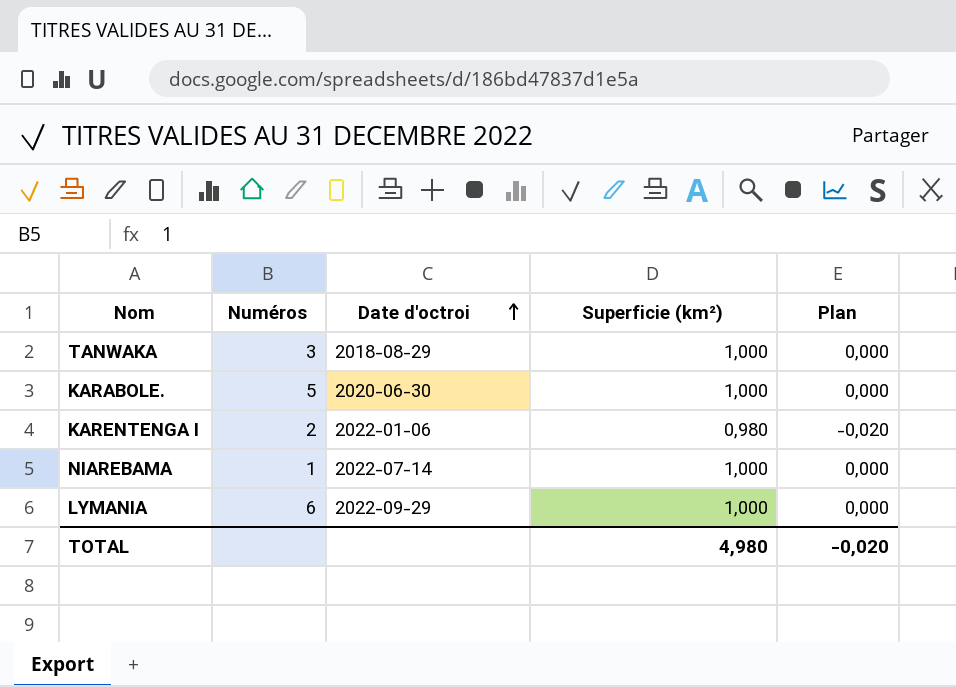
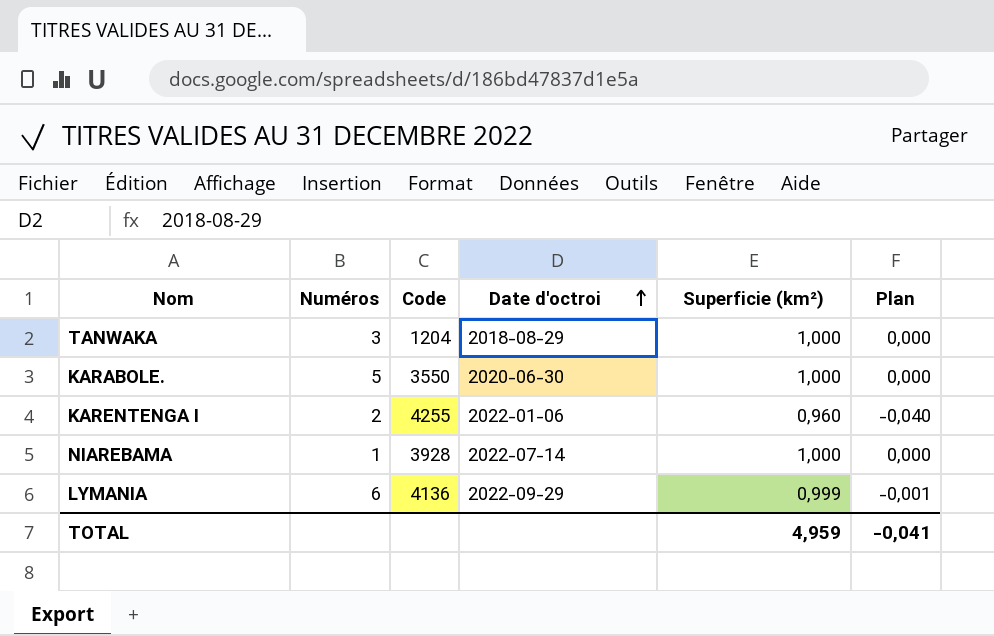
column Code | position: none -> 3
KARENTENGA I | Superficie (km²): 0,980 -> 0,960
KARENTENGA I | Plan: -0,020 -> -0,040
LYMANIA | Superficie (km²): 1,000 -> 0,999
LYMANIA | Plan: 0,000 -> -0,001
TOTAL | Superficie (km²): 4,980 -> 4,959
TOTAL | Plan: -0,020 -> -0,041

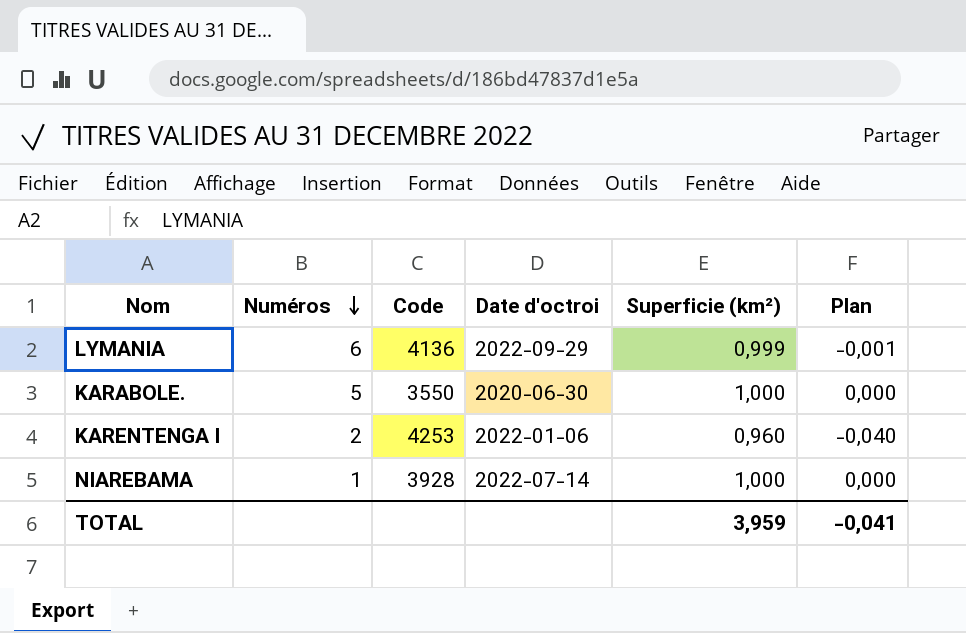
row order: Date d'octroi ascending -> Numéros descending
row TANWAKA: 3 | 1204 | 2018-08-29 | 1,000 | 0,000 -> none
KARENTENGA I | Code: 4255 -> 4253
TOTAL | Superficie (km²): 4,959 -> 3,959

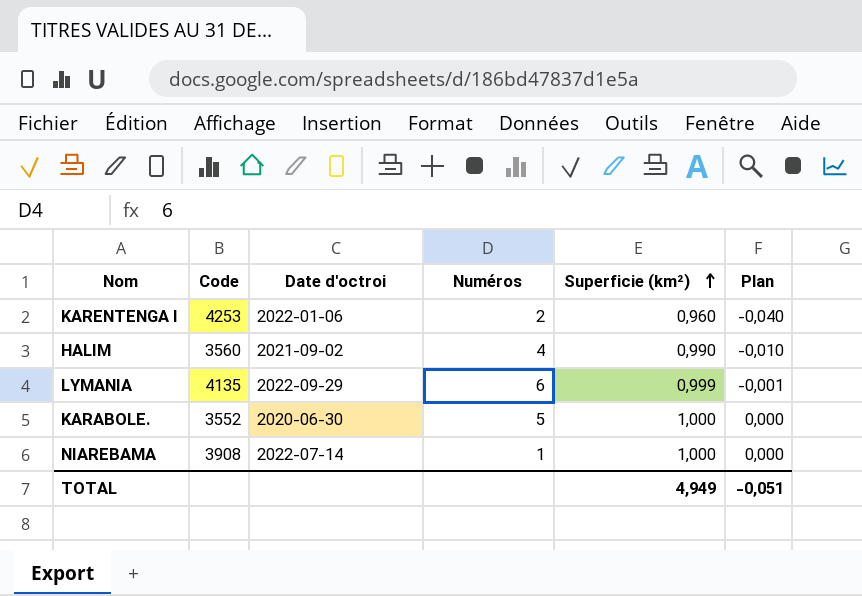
row order: Numéros descending -> Superficie (km²) ascending
column Numéros | position: 2 -> 4
row HALIM: none -> 3560 | 2021-09-02 | 4 | 0,990 | -0,010
LYMANIA | Code: 4136 -> 4135
KARABOLE. | Code: 3550 -> 3552
NIAREBAMA | Code: 3928 -> 3908
TOTAL | Superficie (km²): 3,959 -> 4,949
TOTAL | Plan: -0,041 -> -0,051

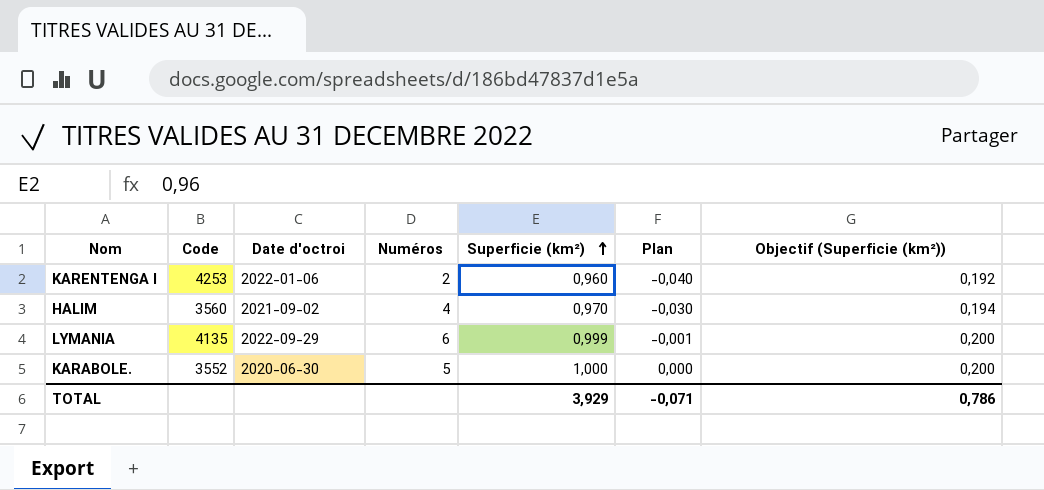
column Objectif (Superficie (km²)) | formula: none -> [Superficie (km²)] * 0,2
row NIAREBAMA: 3908 | 2022-07-14 | 1 | 1,000 | 0,000 -> none
HALIM | Superficie (km²): 0,990 -> 0,970
HALIM | Plan: -0,010 -> -0,030
TOTAL | Superficie (km²): 4,949 -> 3,929
TOTAL | Plan: -0,051 -> -0,071

